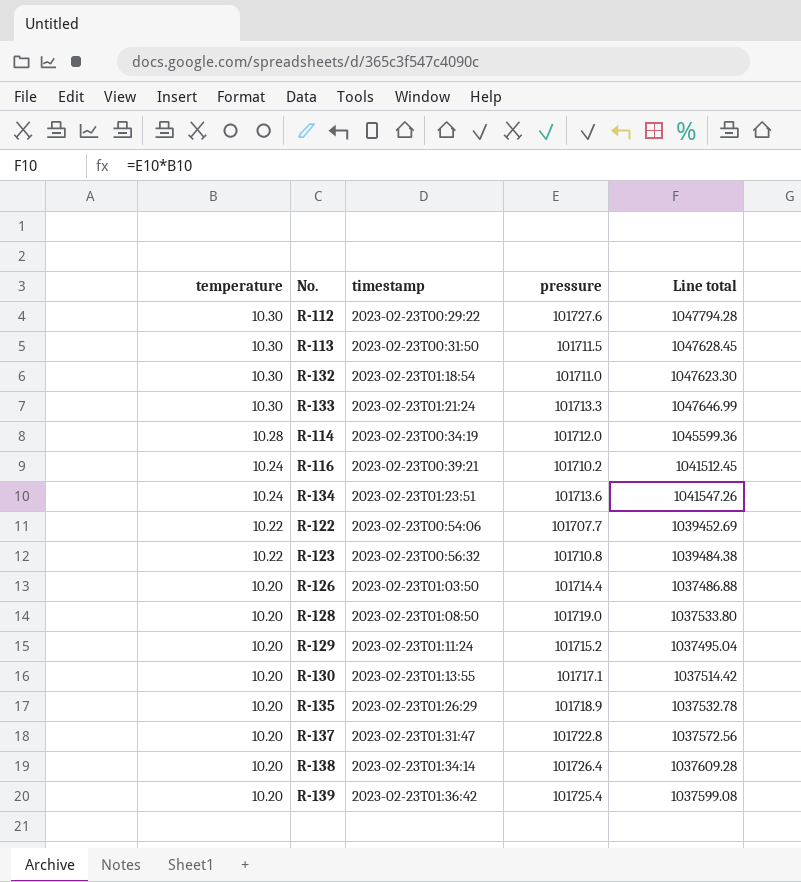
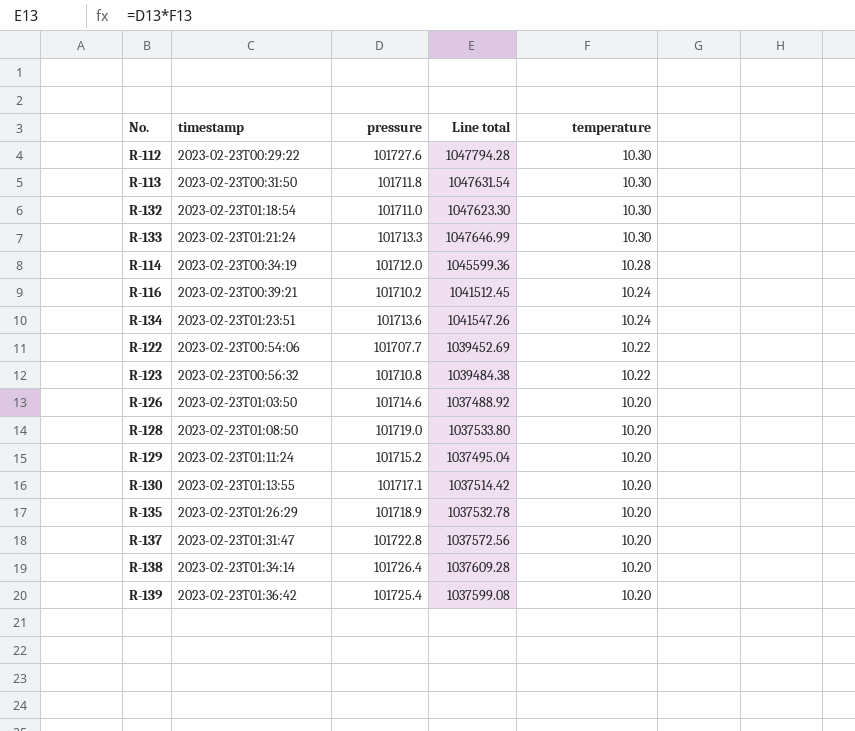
column temperature | position: 1 -> 5
R-113 | pressure: 101711.5 -> 101711.8
R-113 | Line total: 1047628.45 -> 1047631.54
R-126 | pressure: 101714.4 -> 101714.6
R-126 | Line total: 1037486.88 -> 1037488.92

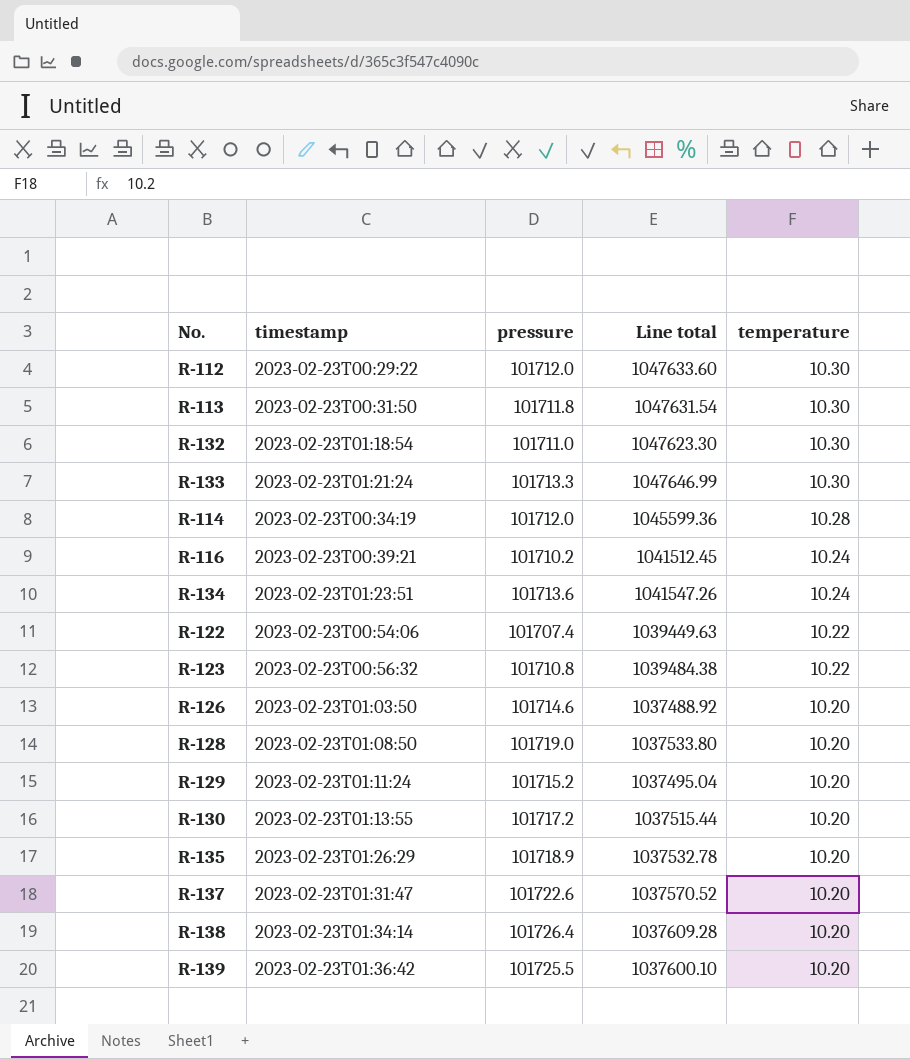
R-112 | pressure: 101727.6 -> 101712.0
R-112 | Line total: 1047794.28 -> 1047633.60
R-122 | pressure: 101707.7 -> 101707.4
R-122 | Line total: 1039452.69 -> 1039449.63
R-130 | pressure: 101717.1 -> 101717.2
R-130 | Line total: 1037514.42 -> 1037515.44
R-137 | pressure: 101722.8 -> 101722.6
R-137 | Line total: 1037572.56 -> 1037570.52
R-139 | pressure: 101725.4 -> 101725.5
R-139 | Line total: 1037599.08 -> 1037600.10

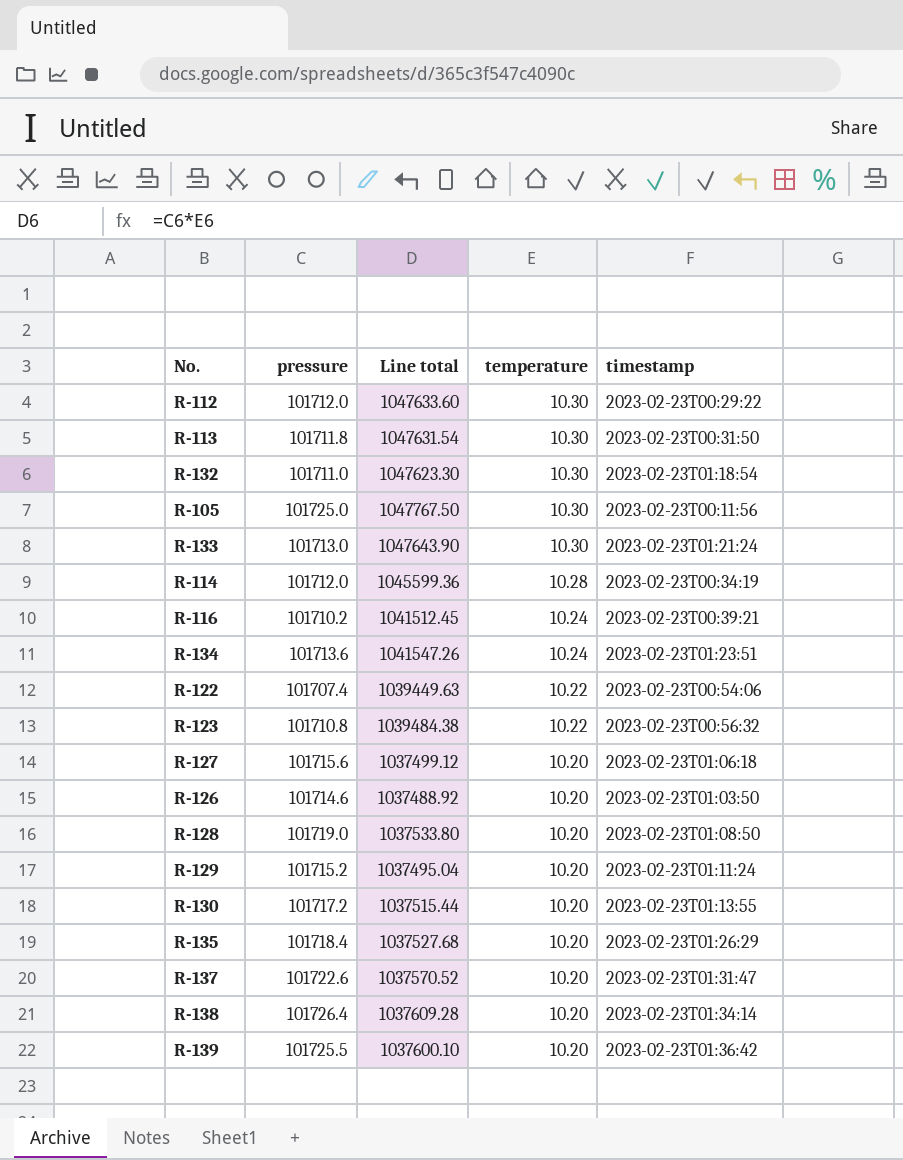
column timestamp | position: 2 -> 5
row R-105: none -> 101725.0 | 1047767.50 | 10.30 | 2023-02-23T00:11:56
R-133 | pressure: 101713.3 -> 101713.0
R-133 | Line total: 1047646.99 -> 1047643.90
row R-127: none -> 101715.6 | 1037499.12 | 10.20 | 2023-02-23T01:06:18
R-135 | pressure: 101718.9 -> 101718.4
R-135 | Line total: 1037532.78 -> 1037527.68

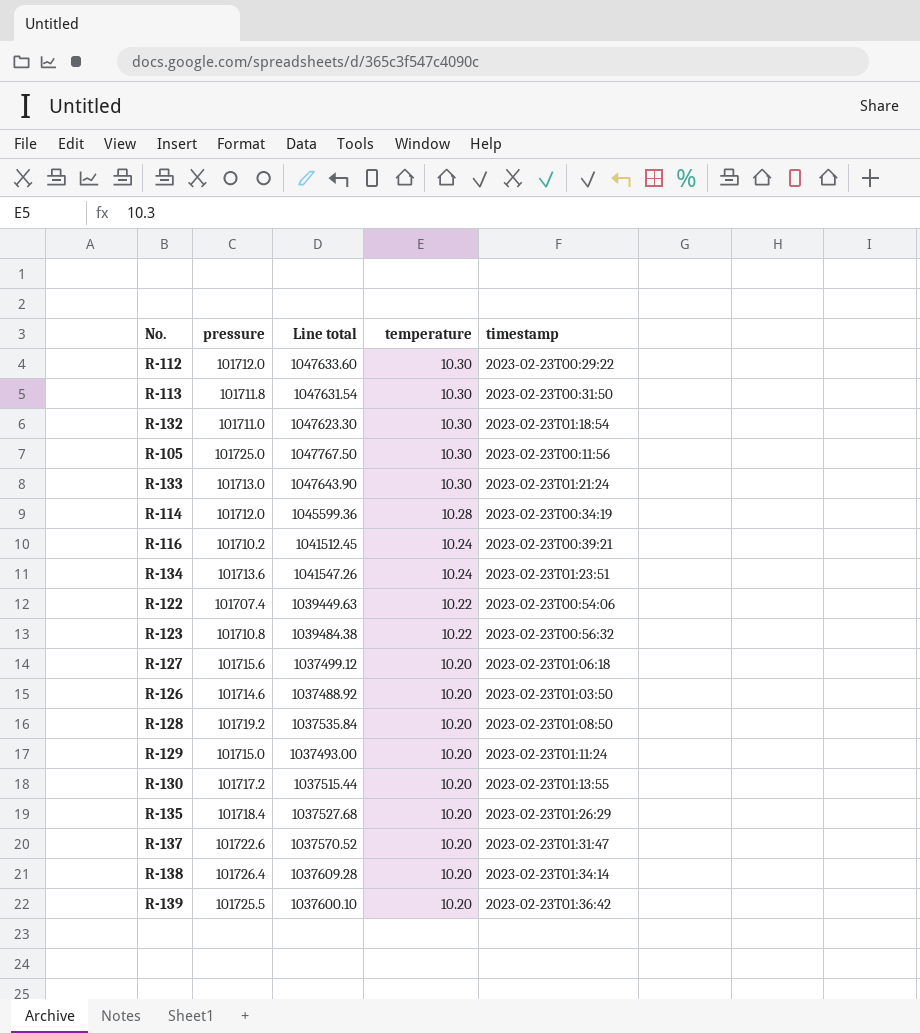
R-128 | pressure: 101719.0 -> 101719.2
R-128 | Line total: 1037533.80 -> 1037535.84
R-129 | pressure: 101715.2 -> 101715.0
R-129 | Line total: 1037495.04 -> 1037493.00

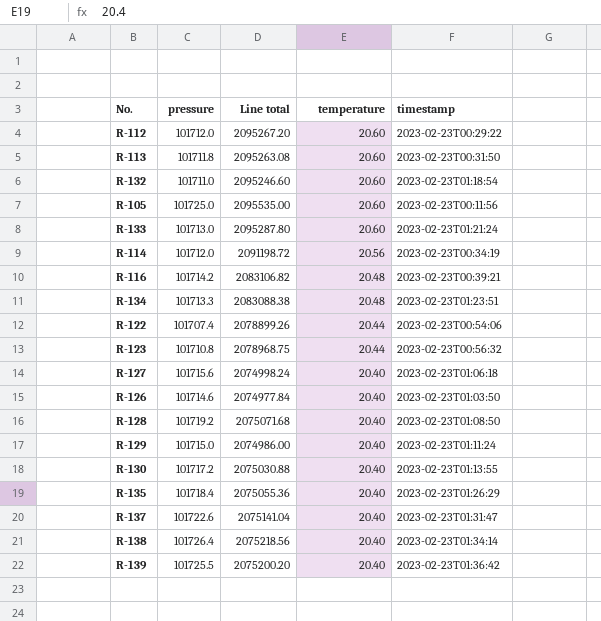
R-112 | Line total: 1047633.60 -> 2095267.20
R-112 | temperature: 10.30 -> 20.60
R-113 | Line total: 1047631.54 -> 2095263.08
R-113 | temperature: 10.30 -> 20.60
R-132 | Line total: 1047623.30 -> 2095246.60
R-132 | temperature: 10.30 -> 20.60
R-105 | Line total: 1047767.50 -> 2095535.00
R-105 | temperature: 10.30 -> 20.60
R-133 | Line total: 1047643.90 -> 2095287.80
R-133 | temperature: 10.30 -> 20.60
R-114 | Line total: 1045599.36 -> 2091198.72
R-114 | temperature: 10.28 -> 20.56
R-116 | pressure: 101710.2 -> 101714.2
R-116 | Line total: 1041512.45 -> 2083106.82
R-116 | temperature: 10.24 -> 20.48
R-134 | pressure: 101713.6 -> 101713.3
R-134 | Line total: 1041547.26 -> 2083088.38
R-134 | temperature: 10.24 -> 20.48
R-122 | Line total: 1039449.63 -> 2078899.26
R-122 | temperature: 10.22 -> 20.44
R-123 | Line total: 1039484.38 -> 2078968.75
R-123 | temperature: 10.22 -> 20.44
R-127 | Line total: 1037499.12 -> 2074998.24
R-127 | temperature: 10.20 -> 20.40
R-126 | Line total: 1037488.92 -> 2074977.84
R-126 | temperature: 10.20 -> 20.40
R-128 | Line total: 1037535.84 -> 2075071.68
R-128 | temperature: 10.20 -> 20.40
R-129 | Line total: 1037493.00 -> 2074986.00
R-129 | temperature: 10.20 -> 20.40
R-130 | Line total: 1037515.44 -> 2075030.88
R-130 | temperature: 10.20 -> 20.40
R-135 | Line total: 1037527.68 -> 2075055.36
R-135 | temperature: 10.20 -> 20.40
R-137 | Line total: 1037570.52 -> 2075141.04
R-137 | temperature: 10.20 -> 20.40
R-138 | Line total: 1037609.28 -> 2075218.56
R-138 | temperature: 10.20 -> 20.40
R-139 | Line total: 1037600.10 -> 2075200.20
R-139 | temperature: 10.20 -> 20.40

